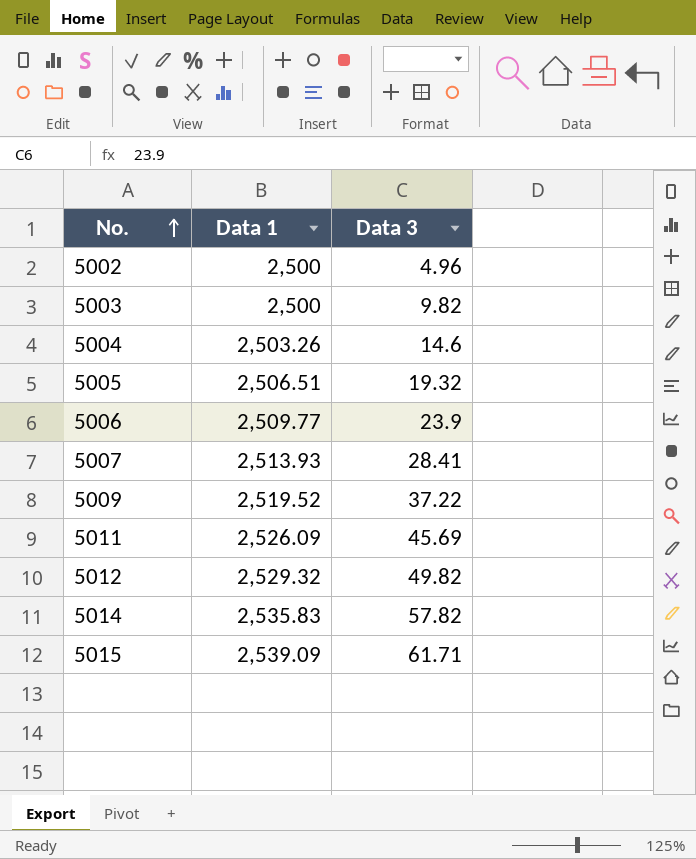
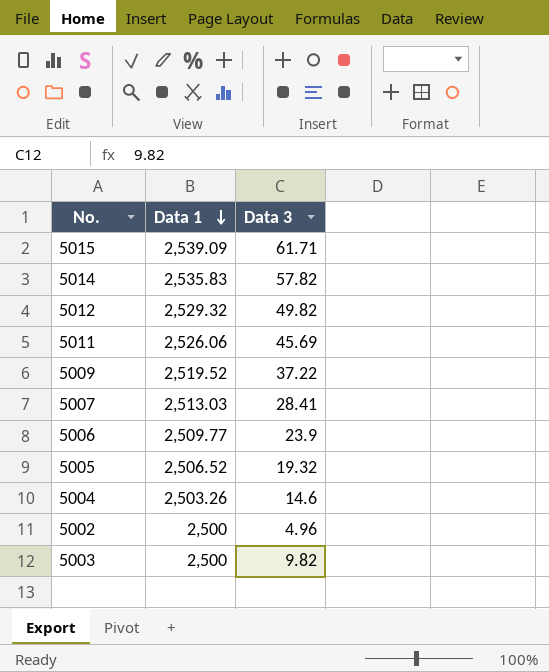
row order: No. ascending -> Data 1 descending
5011 | Data 1: 2,526.09 -> 2,526.06
5007 | Data 1: 2,513.93 -> 2,513.03
5005 | Data 1: 2,506.51 -> 2,506.52

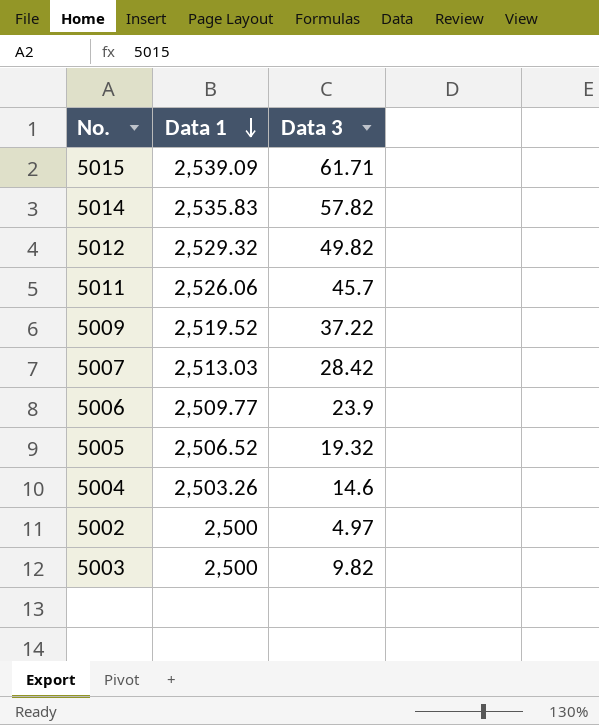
5011 | Data 3: 45.69 -> 45.7
5007 | Data 3: 28.41 -> 28.42
5002 | Data 3: 4.96 -> 4.97

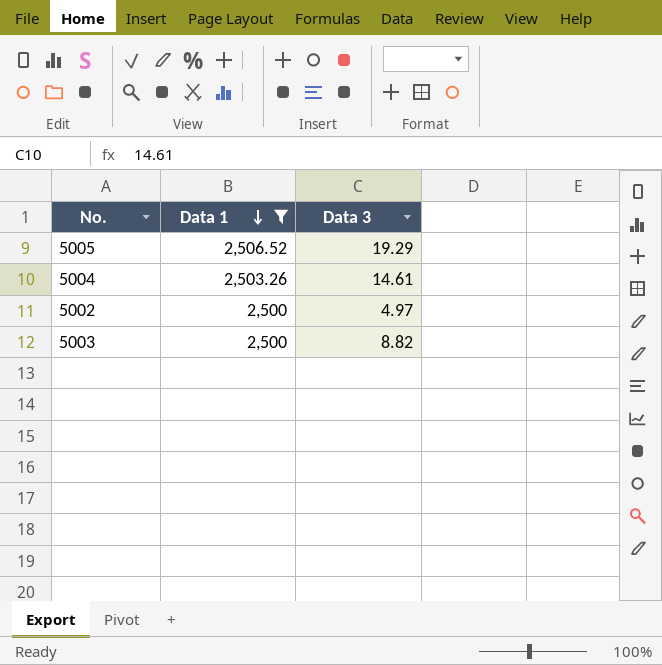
filter: none -> Data 1 <= 2,506.52
5005 | Data 3: 19.32 -> 19.29
5004 | Data 3: 14.6 -> 14.61
5003 | Data 3: 9.82 -> 8.82

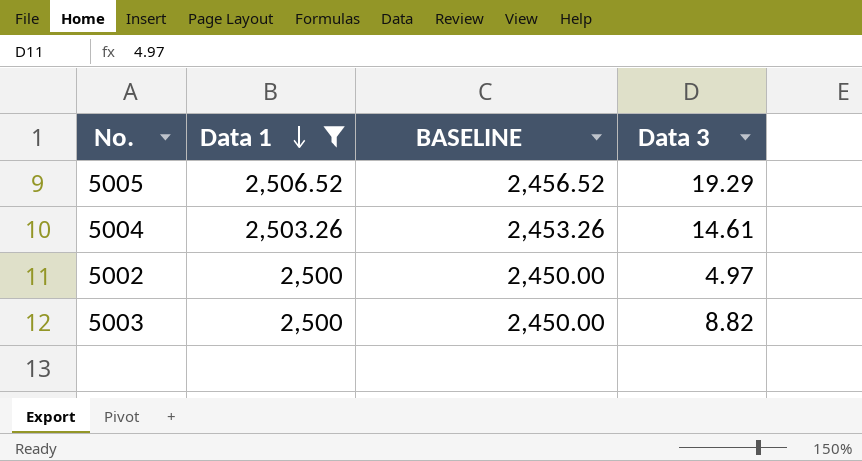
column BASELINE | formula: none -> [Data 1] - 50

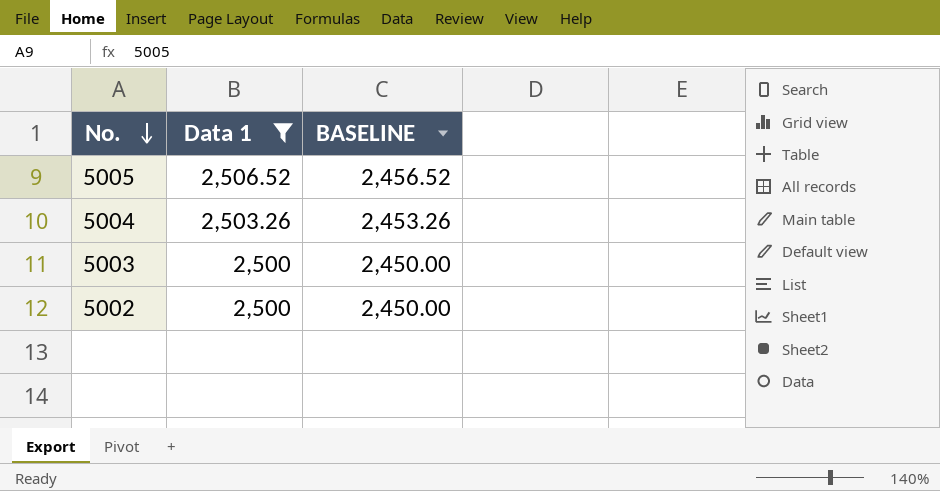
row order: Data 1 descending -> No. descending
column Data 3 | position: 4 -> none

